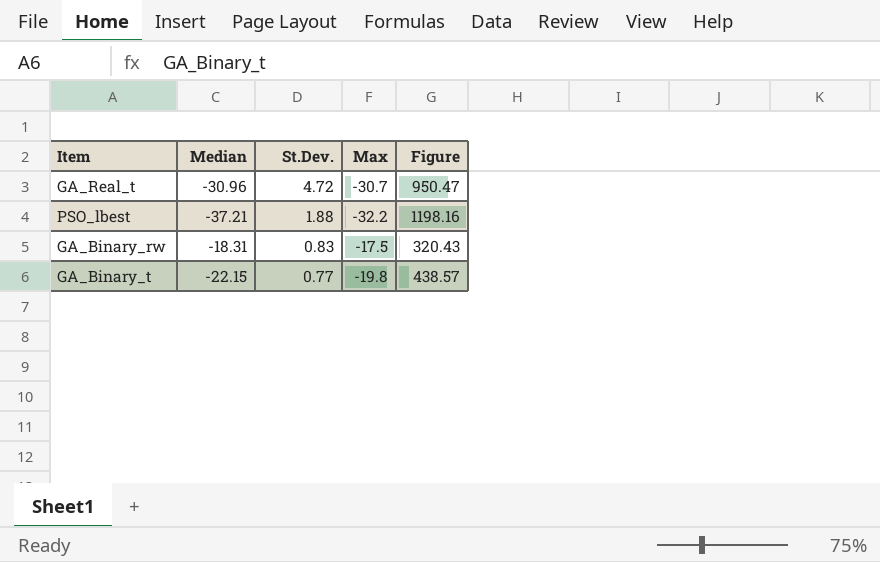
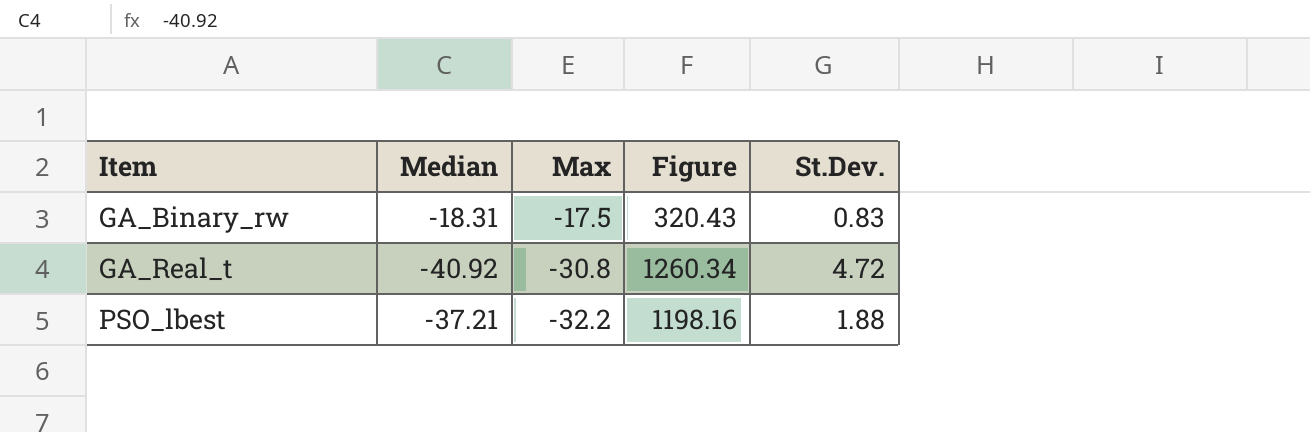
row order: St.Dev. descending -> Item ascending
column St.Dev. | position: 3 -> 5
row GA_Binary_t: -22.15 | 0.77 | -19.8 | 438.57 -> none
GA_Real_t | Median: -30.96 -> -40.92
GA_Real_t | Max: -30.7 -> -30.8
GA_Real_t | Figure: 950.47 -> 1260.34

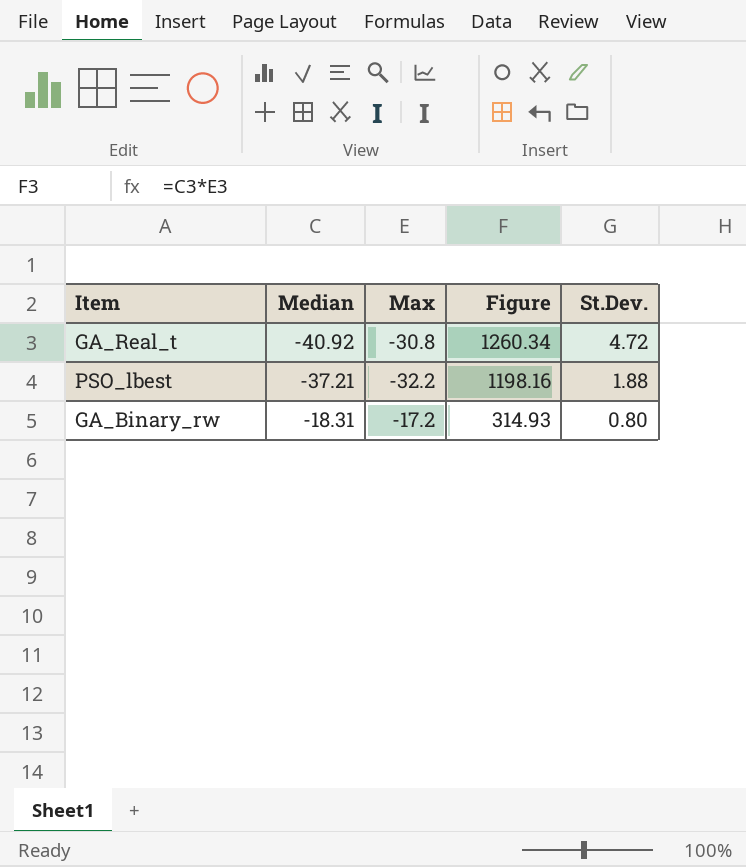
row order: Item ascending -> Median ascending
GA_Binary_rw | Max: -17.5 -> -17.2
GA_Binary_rw | Figure: 320.43 -> 314.93
GA_Binary_rw | St.Dev.: 0.83 -> 0.80

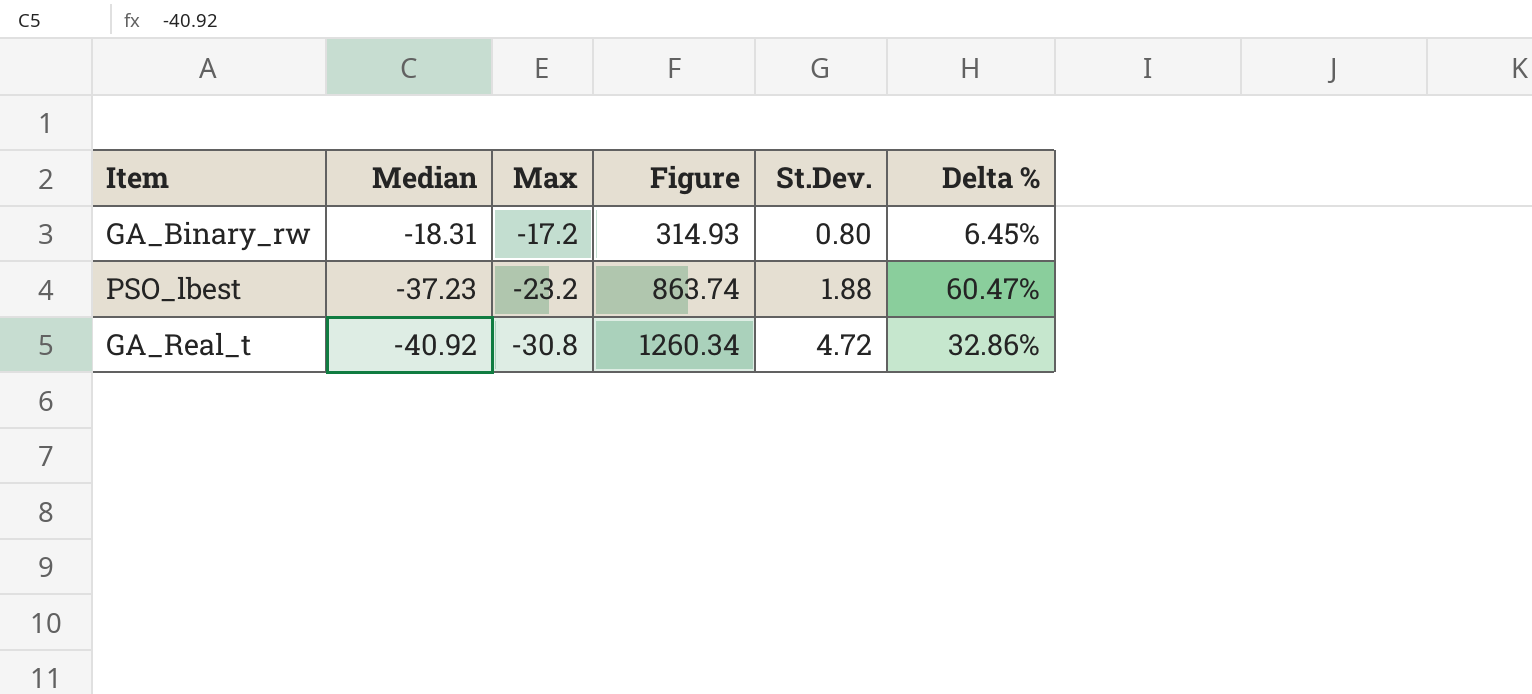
row order: Median ascending -> Median descending
column Delta % | formula: none -> ([Median] - [Max]) / [Max]
PSO_lbest | Median: -37.21 -> -37.23
PSO_lbest | Max: -32.2 -> -23.2
PSO_lbest | Figure: 1198.16 -> 863.74

